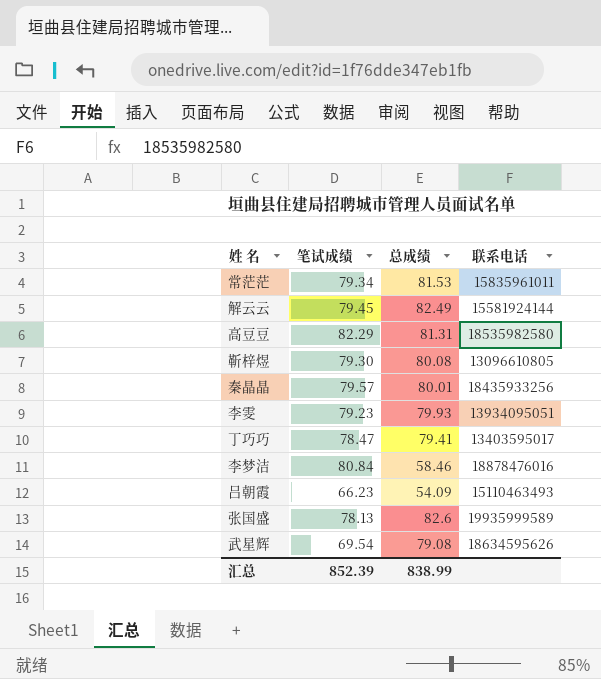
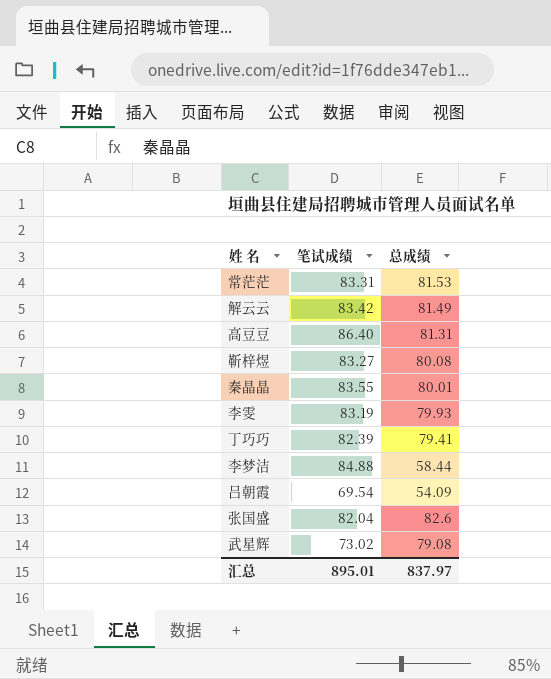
column 联系电话 | position: 4 -> none
常茫茫 | 笔试成绩: 79.34 -> 83.31
解云云 | 笔试成绩: 79.45 -> 83.42
解云云 | 总成绩: 82.49 -> 81.49
高豆豆 | 笔试成绩: 82.29 -> 86.40
靳梓煜 | 笔试成绩: 79.30 -> 83.27
秦晶晶 | 笔试成绩: 79.57 -> 83.55
李雯 | 笔试成绩: 79.23 -> 83.19
丁巧巧 | 笔试成绩: 78.47 -> 82.39
李梦洁 | 笔试成绩: 80.84 -> 84.88
李梦洁 | 总成绩: 58.46 -> 58.44
吕朝霞 | 笔试成绩: 66.23 -> 69.54
张国盛 | 笔试成绩: 78.13 -> 82.04
武星辉 | 笔试成绩: 69.54 -> 73.02
汇总 | 笔试成绩: 852.39 -> 895.01
汇总 | 总成绩: 838.99 -> 837.97

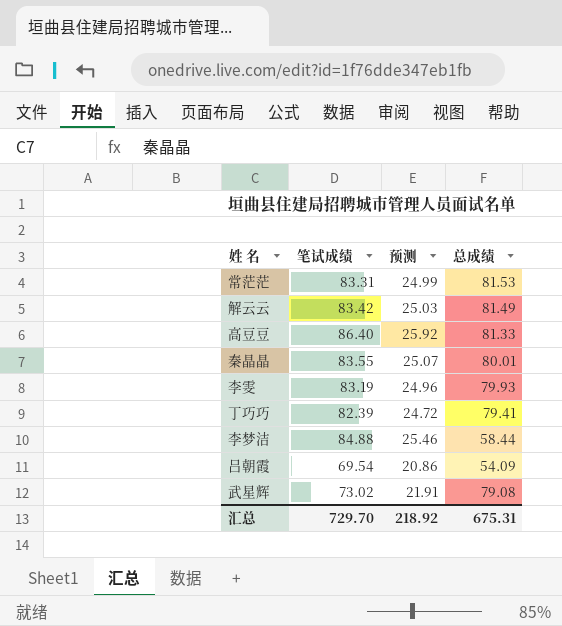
column 预测 | formula: none -> [笔试成绩] * 0.3
row 靳梓煜: 83.27 | 80.08 -> none
row 张国盛: 82.04 | 82.6 -> none
高豆豆 | 总成绩: 81.31 -> 81.33
汇总 | 笔试成绩: 895.01 -> 729.70
汇总 | 总成绩: 837.97 -> 675.31

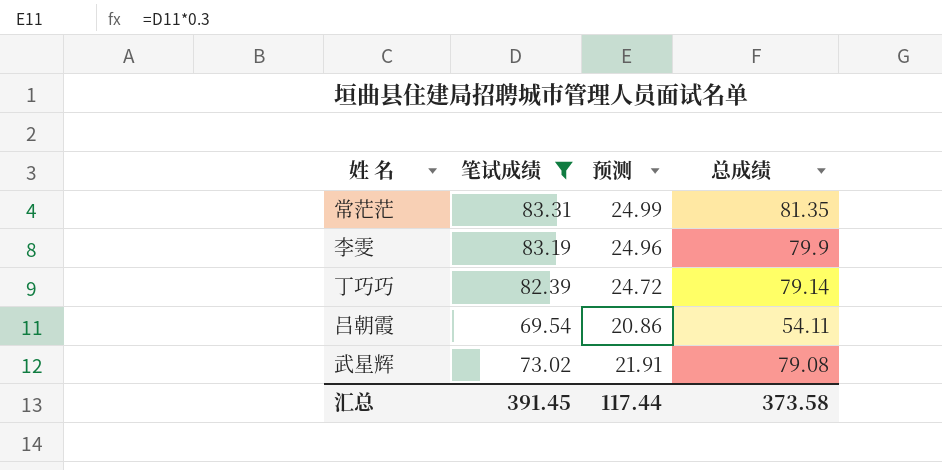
filter: none -> 笔试成绩 <= 83.31
常茫茫 | 总成绩: 81.53 -> 81.35
李雯 | 总成绩: 79.93 -> 79.9
丁巧巧 | 总成绩: 79.41 -> 79.14
吕朝霞 | 总成绩: 54.09 -> 54.11
汇总 | 笔试成绩: 729.70 -> 391.45
汇总 | 预测: 218.92 -> 117.44
汇总 | 总成绩: 675.31 -> 373.58

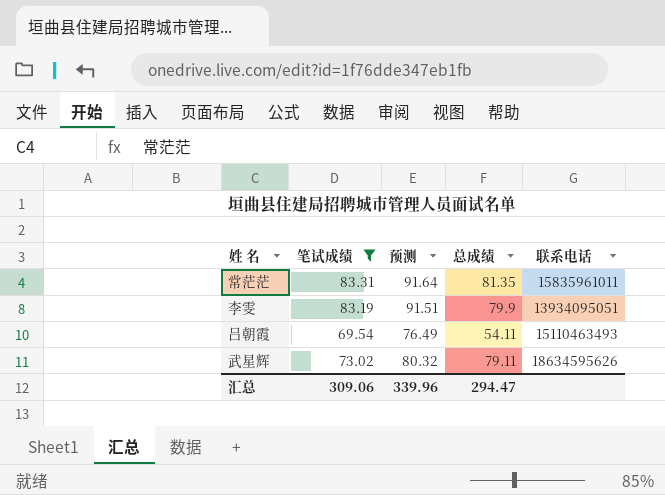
column 预测 | formula: [笔试成绩] * 0.3 -> [笔试成绩] * 1.1
column 联系电话 | position: none -> 5
row 丁巧巧: 82.39 | 24.72 | 79.14 -> none
武星辉 | 总成绩: 79.08 -> 79.11
汇总 | 笔试成绩: 391.45 -> 309.06
汇总 | 预测: 117.44 -> 339.96
汇总 | 总成绩: 373.58 -> 294.47

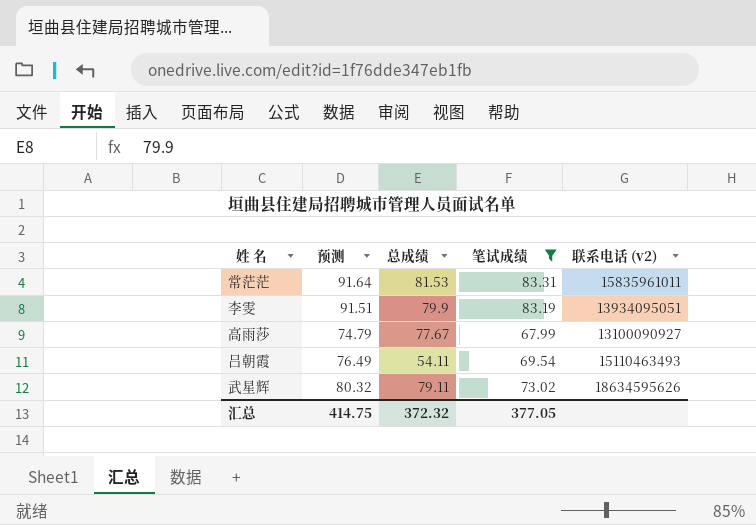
column 笔试成绩 | position: 2 -> 4
column name: 联系电话 -> 联系电话 (v2)
常茫茫 | 总成绩: 81.35 -> 81.53
row 高雨莎: none -> 74.79 | 77.67 | 67.99 | 13100090927
汇总 | 预测: 339.96 -> 414.75
汇总 | 总成绩: 294.47 -> 372.32
汇总 | 笔试成绩: 309.06 -> 377.05

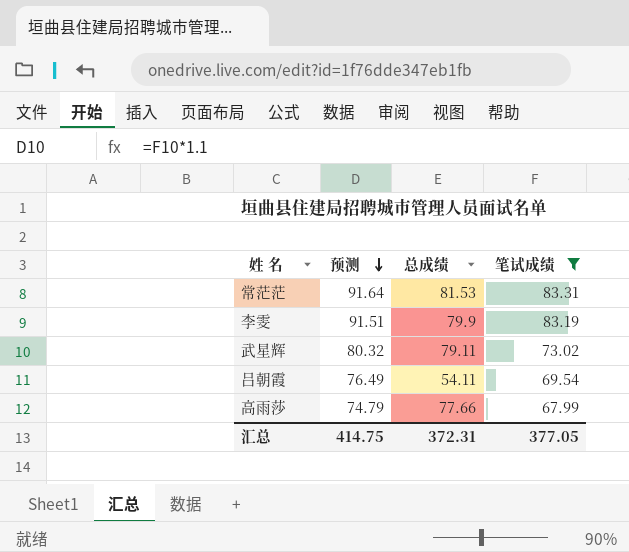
row order: none -> 预测 descending
column 联系电话 (v2) | position: 5 -> none
高雨莎 | 总成绩: 77.67 -> 77.66
汇总 | 总成绩: 372.32 -> 372.31

